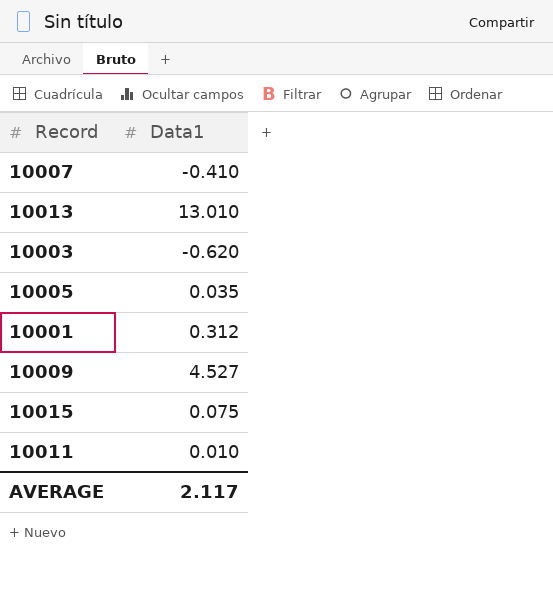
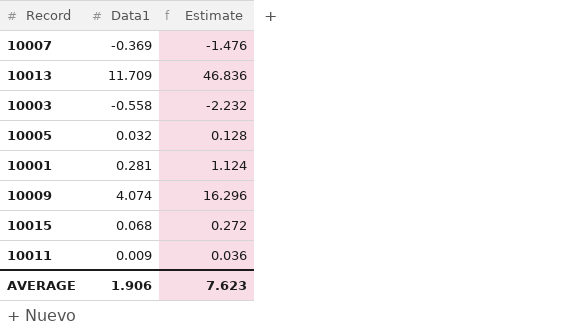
column Estimate | formula: none -> [Data1] * 4
10007 | Data1: -0.410 -> -0.369
10013 | Data1: 13.010 -> 11.709
10003 | Data1: -0.620 -> -0.558
10005 | Data1: 0.035 -> 0.032
10001 | Data1: 0.312 -> 0.281
10009 | Data1: 4.527 -> 4.074
10015 | Data1: 0.075 -> 0.068
10011 | Data1: 0.010 -> 0.009
AVERAGE | Data1: 2.117 -> 1.906

